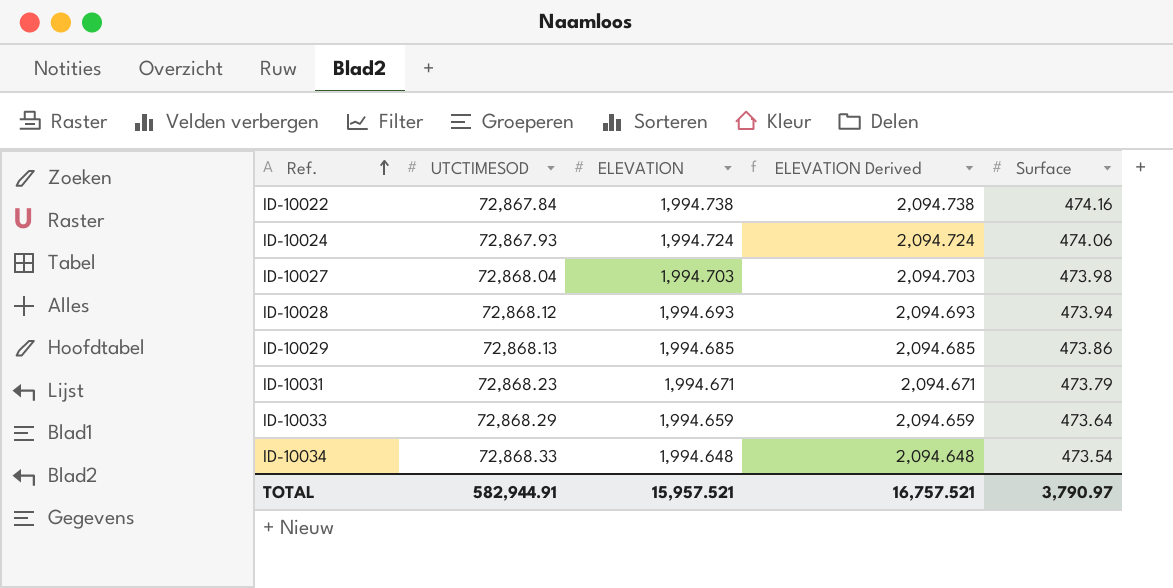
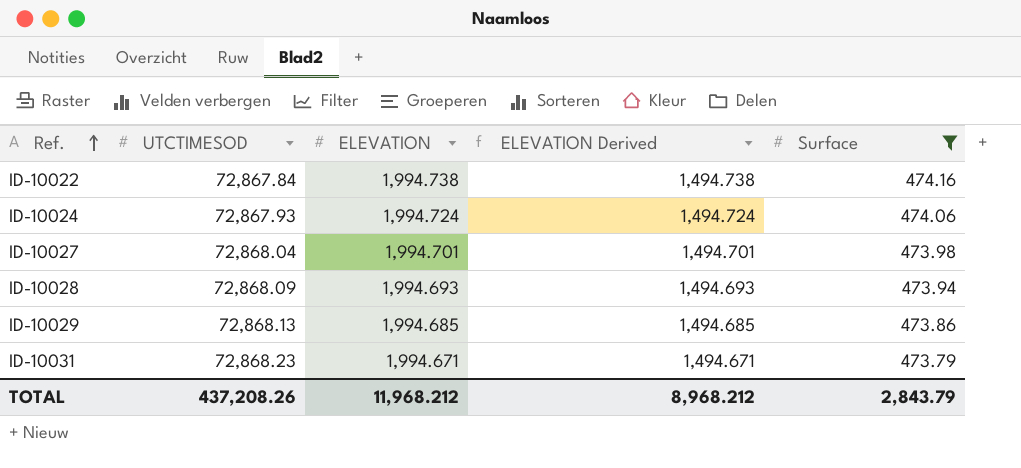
filter: none -> Surface >= 473.79
column ELEVATION Derived | formula: [ELEVATION] + 100 -> [ELEVATION] - 500
ID-10027 | ELEVATION: 1,994.703 -> 1,994.701
ID-10028 | UTCTIMESOD: 72,868.12 -> 72,868.09
TOTAL | UTCTIMESOD: 582,944.91 -> 437,208.26
TOTAL | ELEVATION: 15,957.521 -> 11,968.212
TOTAL | ELEVATION Derived: 16,757.521 -> 8,968.212
TOTAL | Surface: 3,790.97 -> 2,843.79

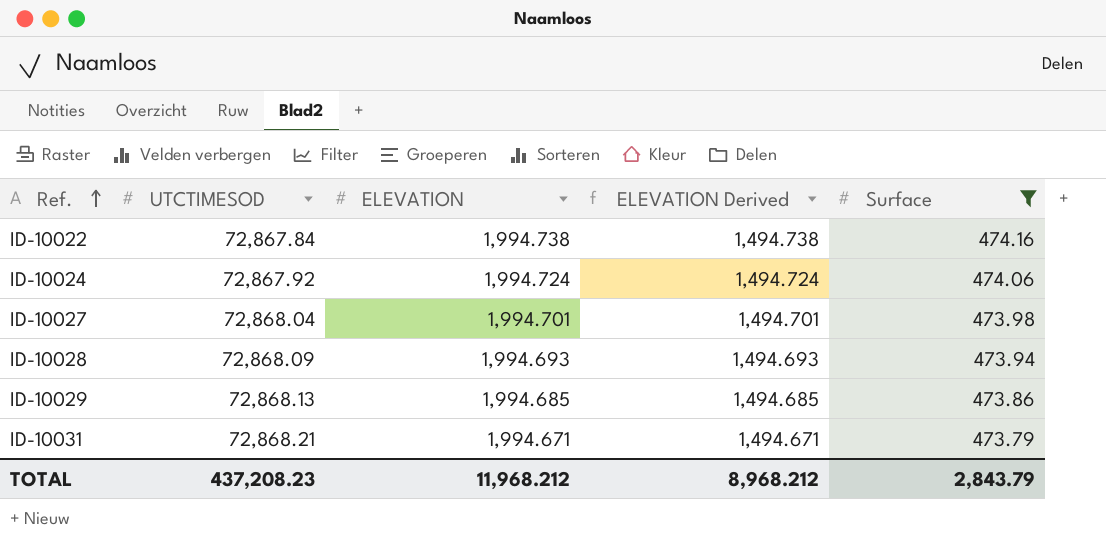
ID-10024 | UTCTIMESOD: 72,867.93 -> 72,867.92
ID-10031 | UTCTIMESOD: 72,868.23 -> 72,868.21
TOTAL | UTCTIMESOD: 437,208.26 -> 437,208.23

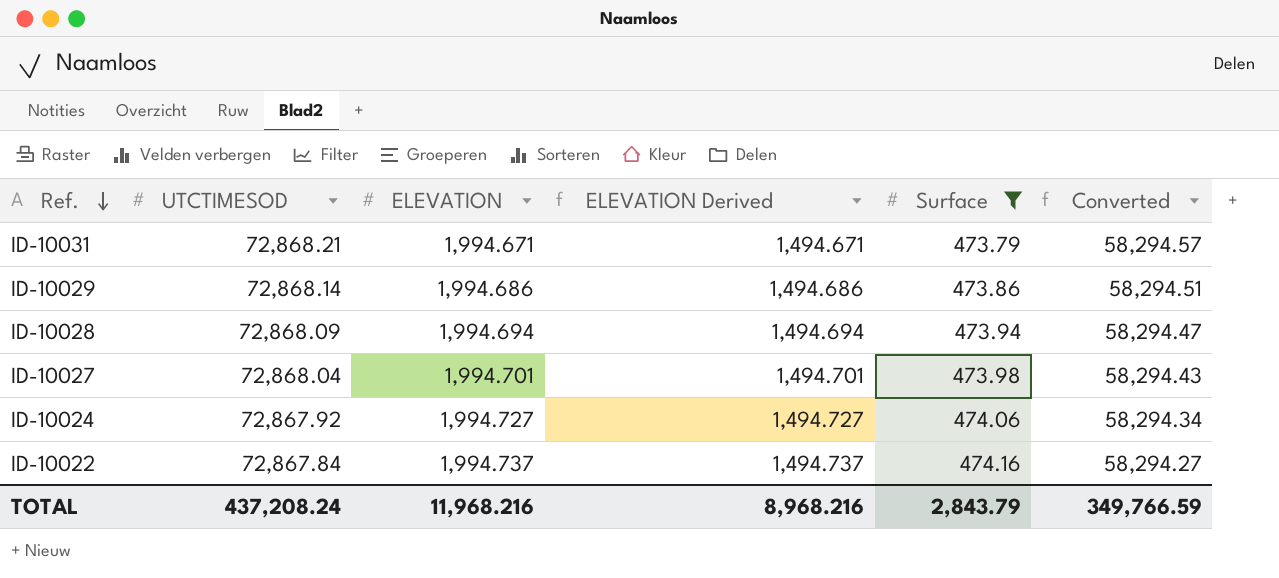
row order: Ref. ascending -> Ref. descending
column Converted | formula: none -> [UTCTIMESOD] * 0.8
ID-10029 | UTCTIMESOD: 72,868.13 -> 72,868.14
ID-10029 | ELEVATION: 1,994.685 -> 1,994.686
ID-10029 | ELEVATION Derived: 1,494.685 -> 1,494.686
ID-10028 | ELEVATION: 1,994.693 -> 1,994.694
ID-10028 | ELEVATION Derived: 1,494.693 -> 1,494.694
ID-10024 | ELEVATION: 1,994.724 -> 1,994.727
ID-10024 | ELEVATION Derived: 1,494.724 -> 1,494.727
ID-10022 | ELEVATION: 1,994.738 -> 1,994.737
ID-10022 | ELEVATION Derived: 1,494.738 -> 1,494.737
TOTAL | UTCTIMESOD: 437,208.23 -> 437,208.24
TOTAL | ELEVATION: 11,968.212 -> 11,968.216
TOTAL | ELEVATION Derived: 8,968.212 -> 8,968.216

